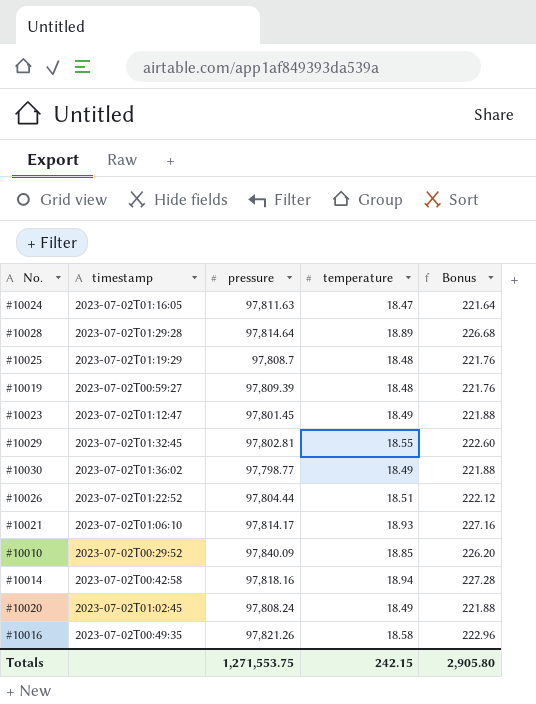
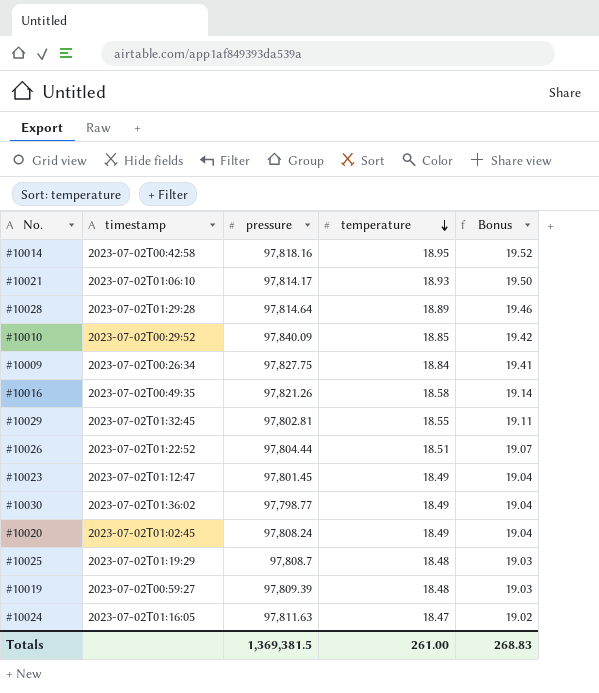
row order: none -> temperature descending
column Bonus | formula: [temperature] * 12 -> [temperature] * 1.03
#10014 | temperature: 18.94 -> 18.95
row #10009: none -> 2023-07-02T00:26:34 | 97,827.75 | 18.84 | 19.41
Totals | pressure: 1,271,553.75 -> 1,369,381.5
Totals | temperature: 242.15 -> 261.00
Totals | Bonus: 2,905.80 -> 268.83

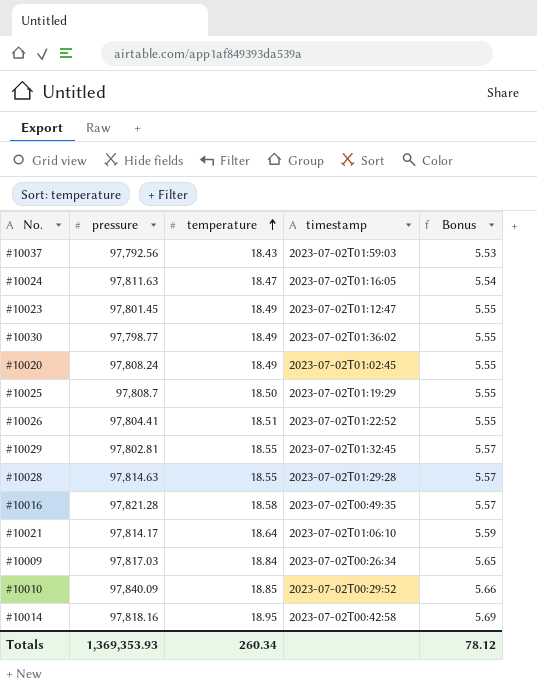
row order: temperature descending -> temperature ascending
column timestamp | position: 2 -> 4
column Bonus | formula: [temperature] * 1.03 -> [temperature] * 0.3
row #10019: 2023-07-02T00:59:27 | 97,809.39 | 18.48 | 19.03 -> none
row #10037: none -> 97,792.56 | 18.43 | 2023-07-02T01:59:03 | 5.53
#10025 | temperature: 18.48 -> 18.50
#10026 | pressure: 97,804.44 -> 97,804.41
#10028 | pressure: 97,814.64 -> 97,814.63
#10028 | temperature: 18.89 -> 18.55
#10016 | pressure: 97,821.26 -> 97,821.28
#10021 | temperature: 18.93 -> 18.64
#10009 | pressure: 97,827.75 -> 97,817.03
Totals | pressure: 1,369,381.5 -> 1,369,353.93
Totals | temperature: 261.00 -> 260.34
Totals | Bonus: 268.83 -> 78.12

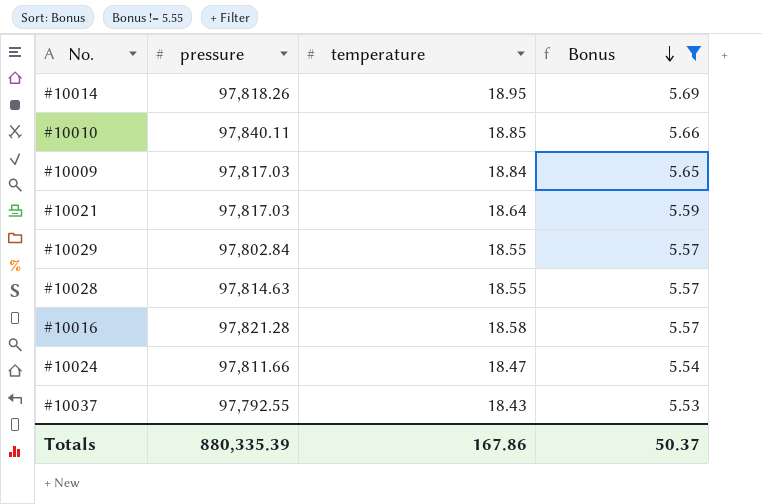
filter: none -> Bonus != 5.55
row order: temperature ascending -> Bonus descending
column timestamp | position: 4 -> none
#10014 | pressure: 97,818.16 -> 97,818.26
#10010 | pressure: 97,840.09 -> 97,840.11
#10021 | pressure: 97,814.17 -> 97,817.03
#10029 | pressure: 97,802.81 -> 97,802.84
#10024 | pressure: 97,811.63 -> 97,811.66
#10037 | pressure: 97,792.56 -> 97,792.55
Totals | pressure: 1,369,353.93 -> 880,335.39
Totals | temperature: 260.34 -> 167.86
Totals | Bonus: 78.12 -> 50.37

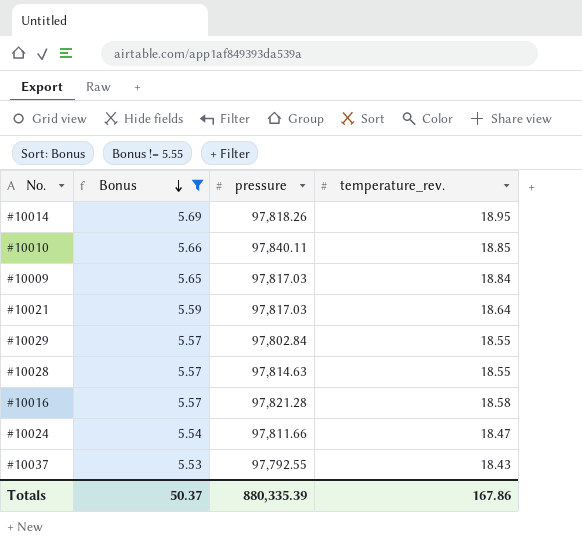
column Bonus | position: 4 -> 2
column name: temperature -> temperature_rev.

